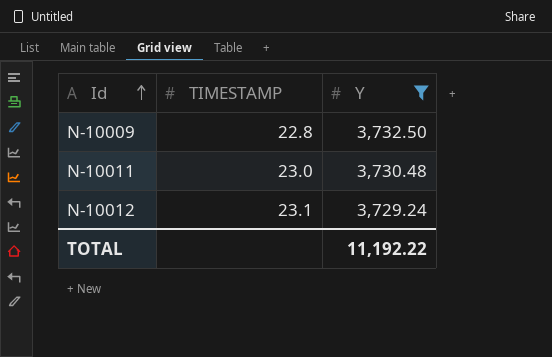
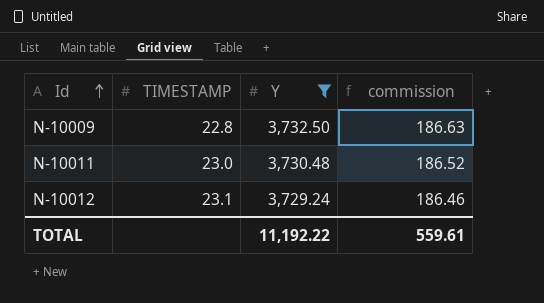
column commission | formula: none -> [Y] * 0.05

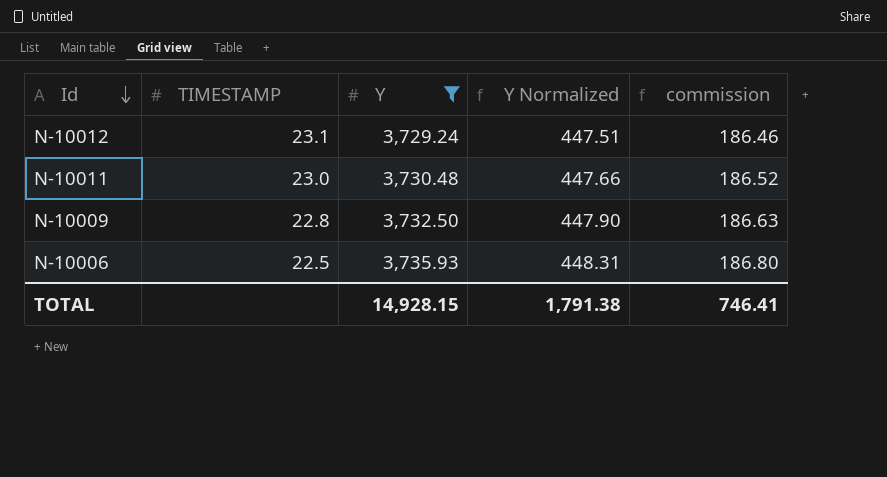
row order: Id ascending -> Id descending
column Y Normalized | formula: none -> [Y] * 0.12
row N-10006: none -> 22.5 | 3,735.93 | 448.31 | 186.80
TOTAL | Y: 11,192.22 -> 14,928.15
TOTAL | commission: 559.61 -> 746.41

